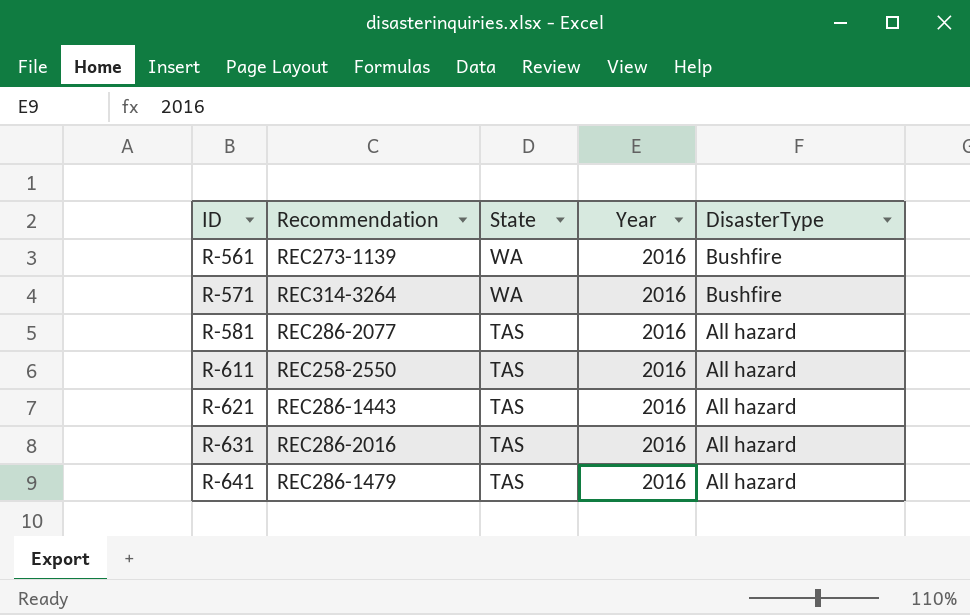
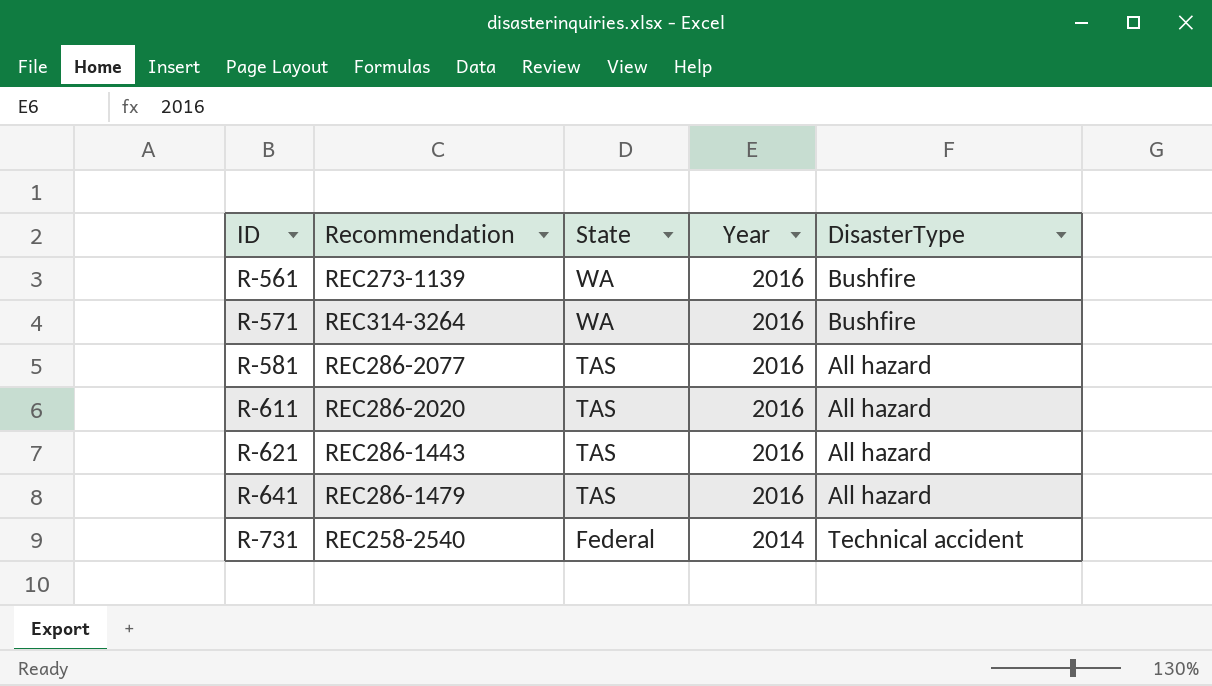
row R-631: REC286-2016 | TAS | 2016 | All hazard -> none
R-611 | Recommendation: REC258-2550 -> REC286-2020
row R-731: none -> REC258-2540 | Federal | 2014 | Technical accident

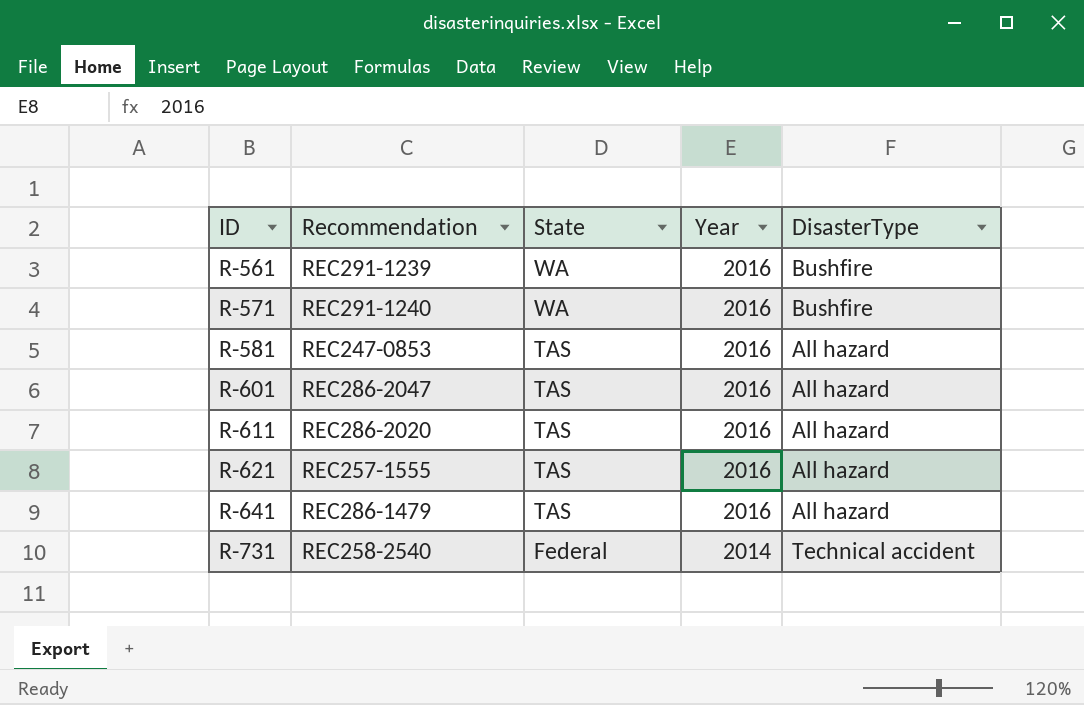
R-561 | Recommendation: REC273-1139 -> REC291-1239
R-571 | Recommendation: REC314-3264 -> REC291-1240
R-581 | Recommendation: REC286-2077 -> REC247-0853
row R-601: none -> REC286-2047 | TAS | 2016 | All hazard
R-621 | Recommendation: REC286-1443 -> REC257-1555

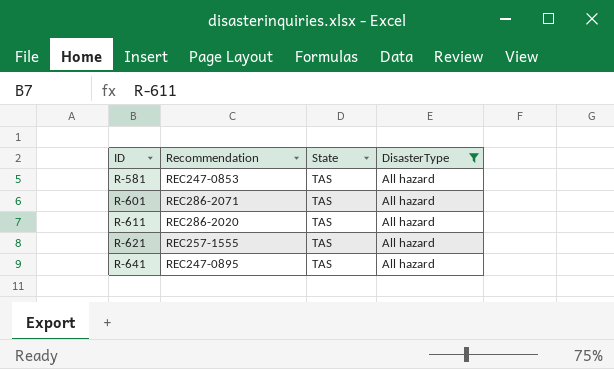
filter: none -> DisasterType = All hazard
column Year | position: 4 -> none
R-601 | Recommendation: REC286-2047 -> REC286-2071
R-641 | Recommendation: REC286-1479 -> REC247-0895

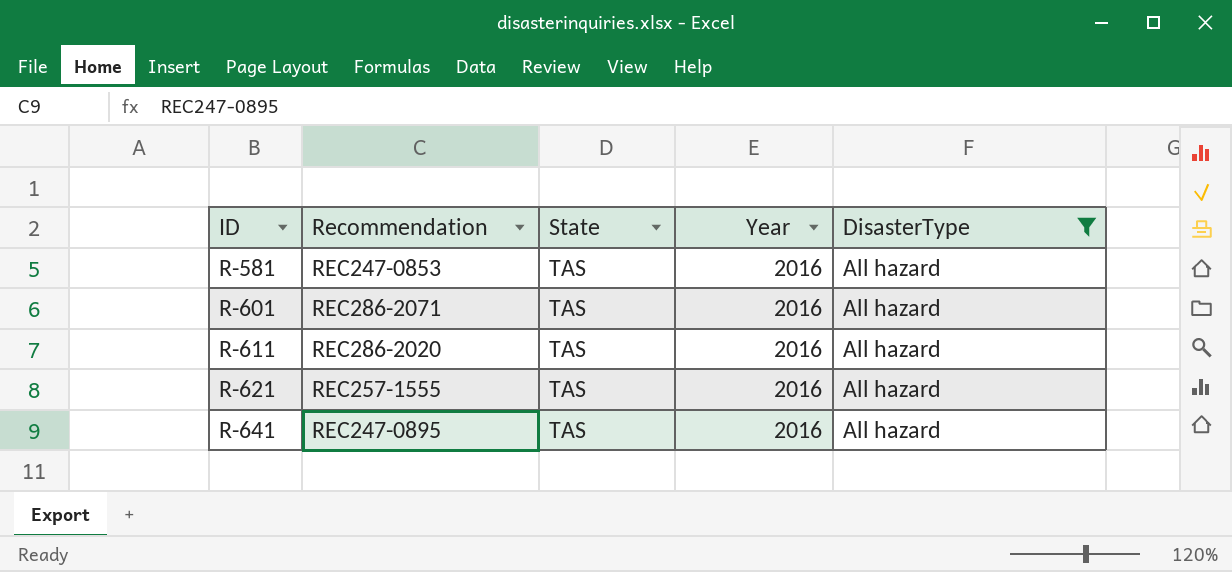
column Year | position: none -> 4

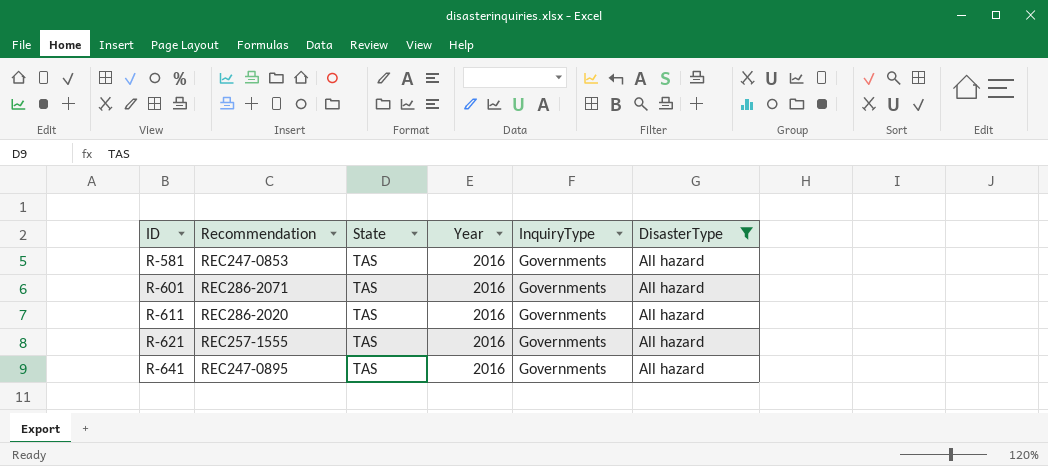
column InquiryType | position: none -> 5

